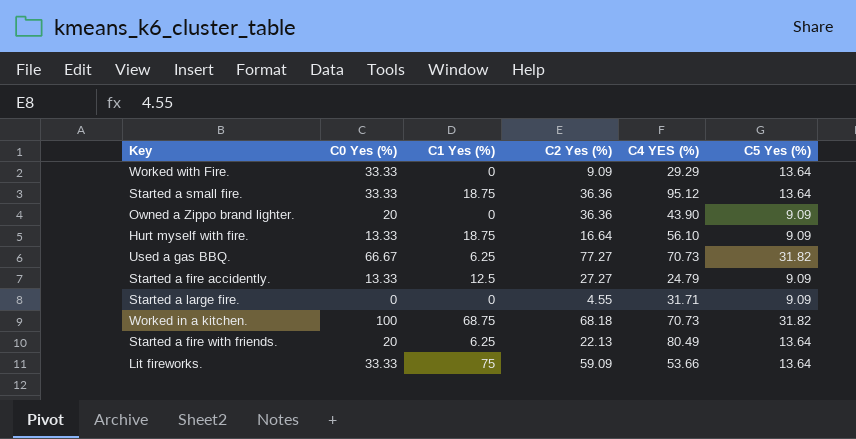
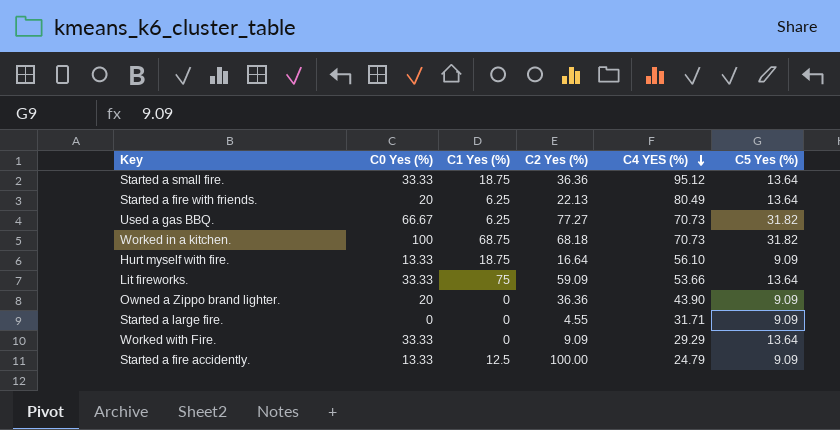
row order: none -> C4 YES (%) descending
Started a fire accidently. | C2 Yes (%): 27.27 -> 100.00

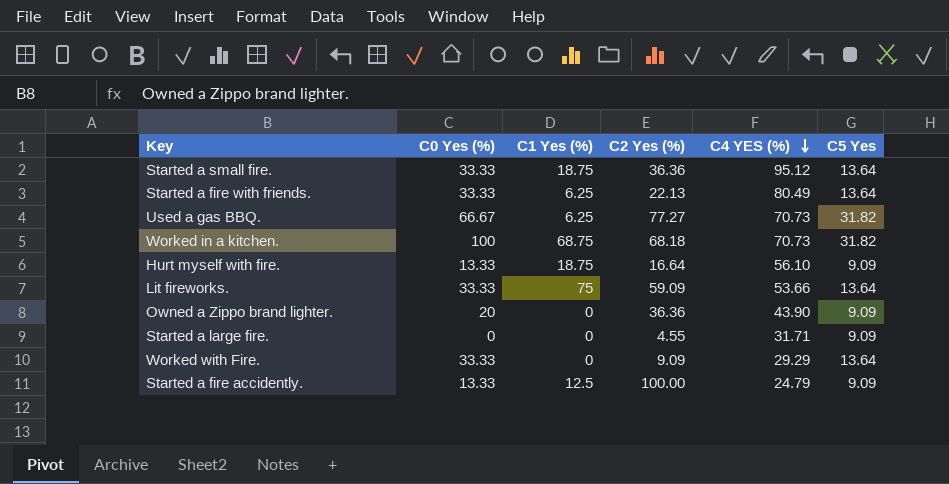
column name: C5 Yes (%) -> C5 Yes
Started a fire with friends. | C0 Yes (%): 20 -> 33.33

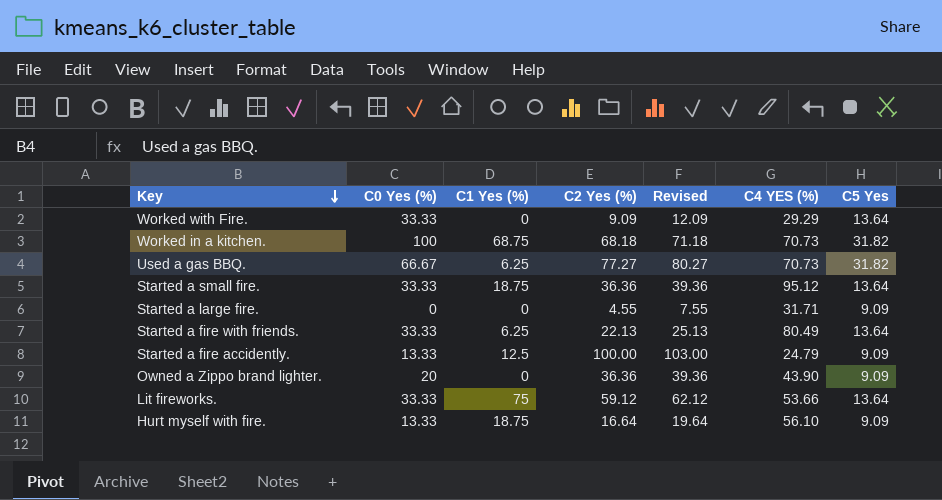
row order: C4 YES (%) descending -> Key descending
column Revised | formula: none -> [C2 Yes (%)] + 3
Lit fireworks. | C2 Yes (%): 59.09 -> 59.12

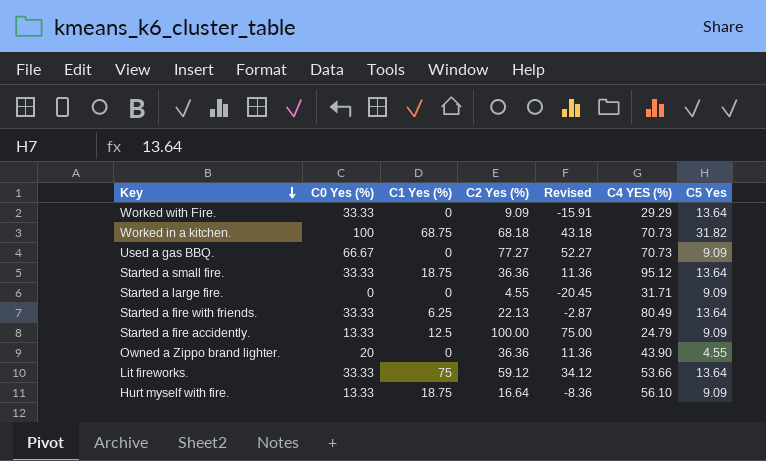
column Revised | formula: [C2 Yes (%)] + 3 -> [C2 Yes (%)] - 25
Used a gas BBQ. | C1 Yes (%): 6.25 -> 0
Used a gas BBQ. | C5 Yes: 31.82 -> 9.09
Owned a Zippo brand lighter. | C5 Yes: 9.09 -> 4.55

